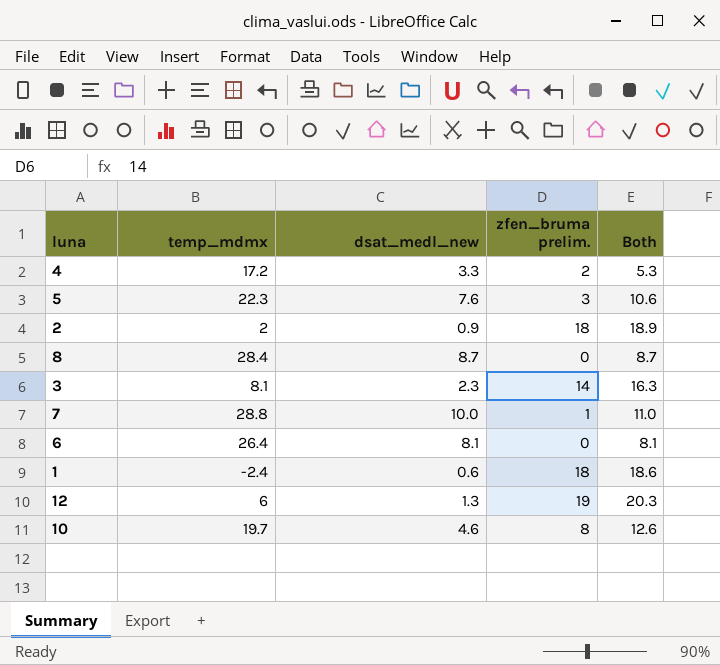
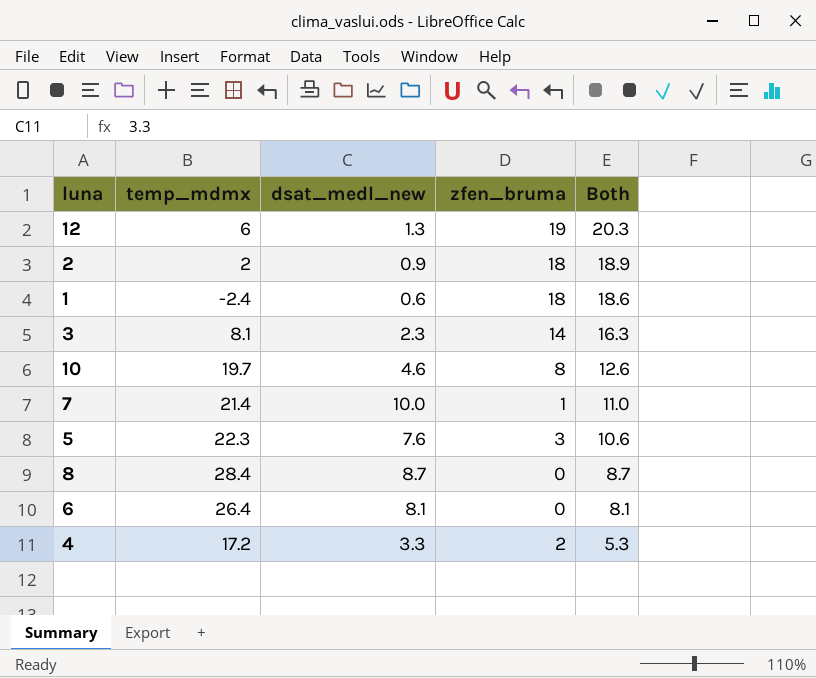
row order: none -> Both descending
column name: zfen_bruma prelim. -> zfen_bruma
7 | temp_mdmx: 28.8 -> 21.4

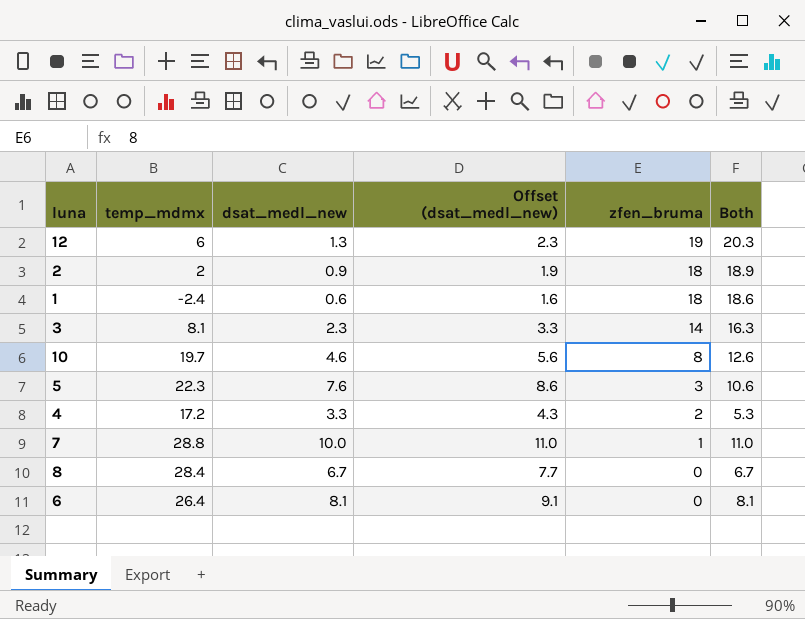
row order: Both descending -> zfen_bruma descending
column Offset (dsat_medl_new) | formula: none -> [dsat_medl_new] + 1
7 | temp_mdmx: 21.4 -> 28.8
8 | dsat_medl_new: 8.7 -> 6.7
8 | Both: 8.7 -> 6.7

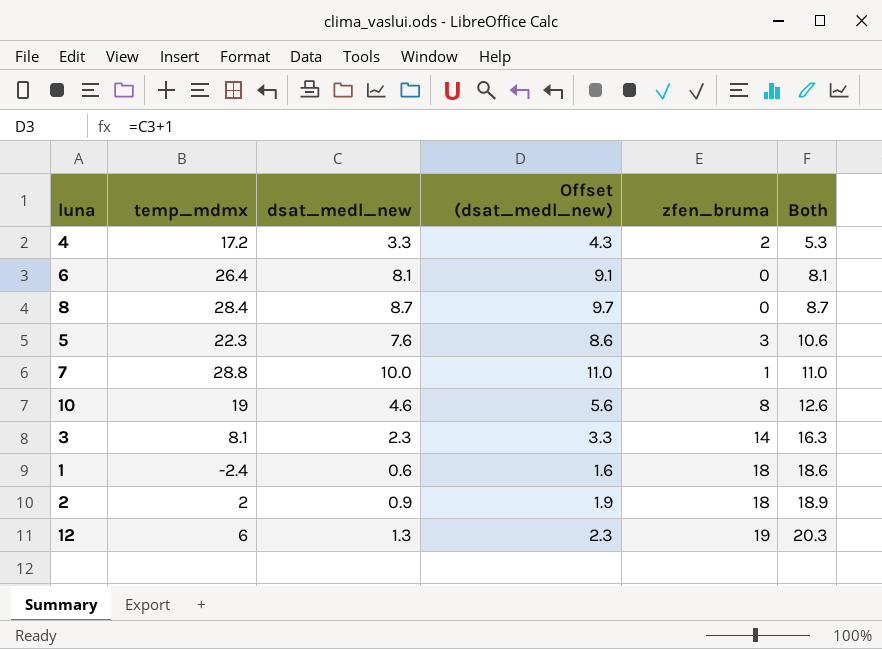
row order: zfen_bruma descending -> Both ascending
8 | dsat_medl_new: 6.7 -> 8.7
8 | Offset (dsat_medl_new): 7.7 -> 9.7
8 | Both: 6.7 -> 8.7
10 | temp_mdmx: 19.7 -> 19

